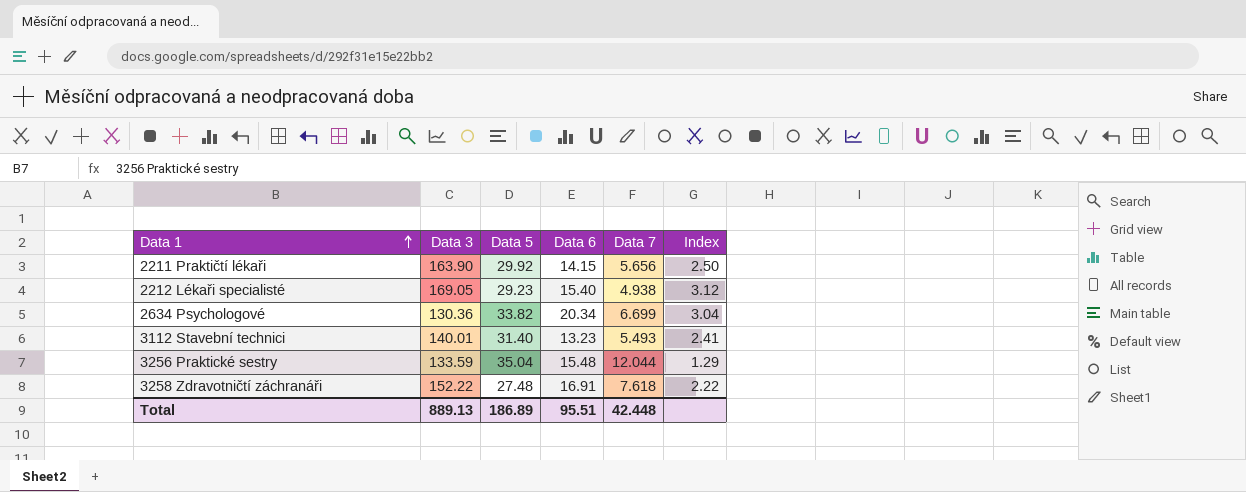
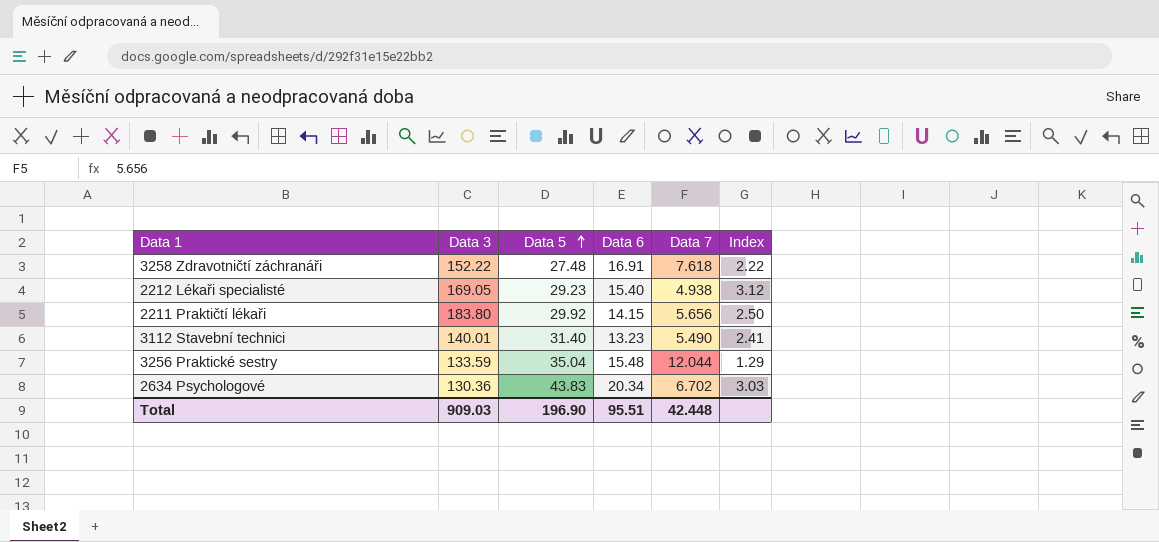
row order: Data 1 ascending -> Data 5 ascending
2211 Praktičtí lékaři | Data 3: 163.90 -> 183.80
3112 Stavební technici | Data 7: 5.493 -> 5.490
2634 Psychologové | Data 5: 33.82 -> 43.83
2634 Psychologové | Data 7: 6.699 -> 6.702
2634 Psychologové | Index: 3.04 -> 3.03
Total | Data 3: 889.13 -> 909.03
Total | Data 5: 186.89 -> 196.90

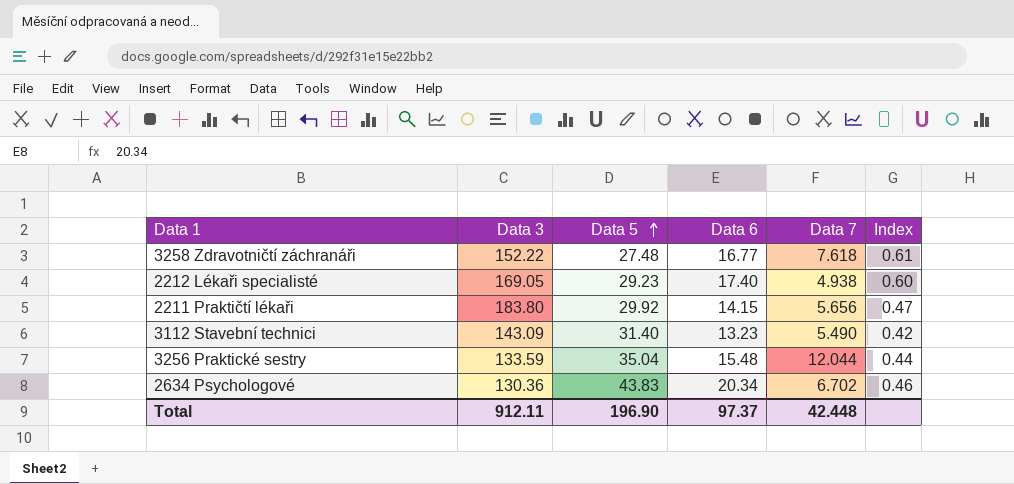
column Index | formula: [Data 6] / [Data 7] -> [Data 6] / [Data 5]
3258 Zdravotničtí záchranáři | Data 6: 16.91 -> 16.77
2212 Lékaři specialisté | Data 6: 15.40 -> 17.40
3112 Stavební technici | Data 3: 140.01 -> 143.09
Total | Data 3: 909.03 -> 912.11
Total | Data 6: 95.51 -> 97.37

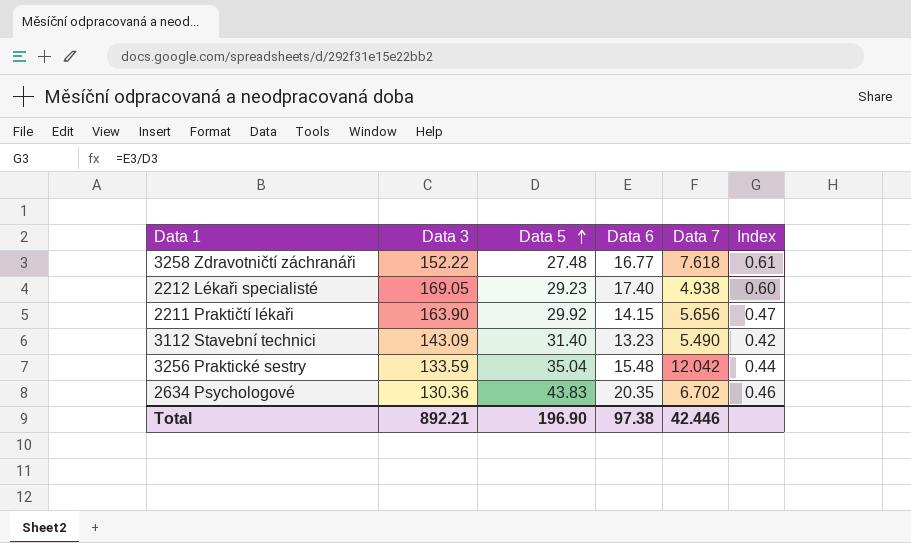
2211 Praktičtí lékaři | Data 3: 183.80 -> 163.90
3256 Praktické sestry | Data 7: 12.044 -> 12.042
2634 Psychologové | Data 6: 20.34 -> 20.35
Total | Data 3: 912.11 -> 892.21
Total | Data 6: 97.37 -> 97.38
Total | Data 7: 42.448 -> 42.446

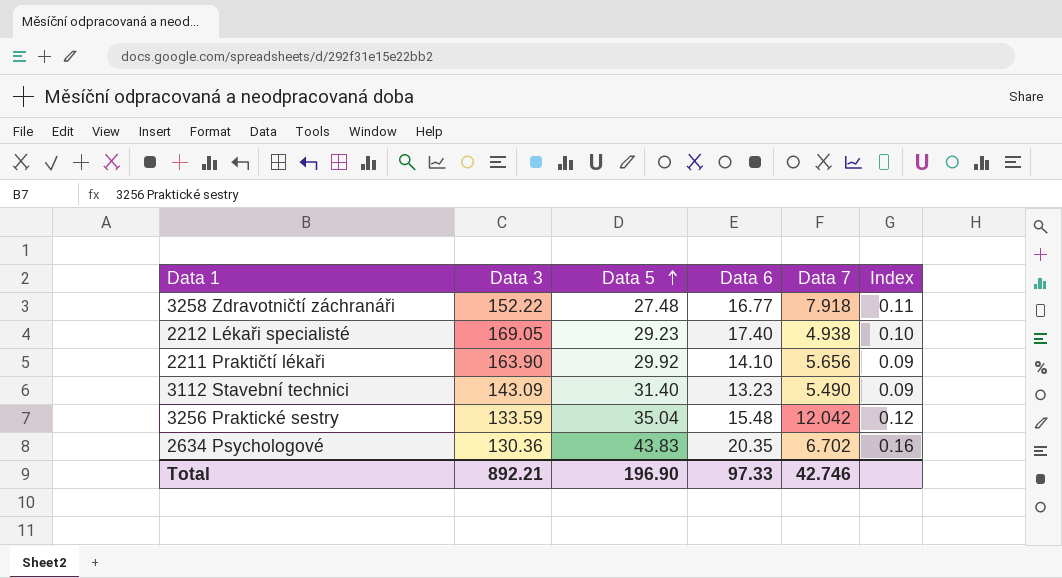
column Index | formula: [Data 6] / [Data 5] -> [Data 6] / [Data 3]
3258 Zdravotničtí záchranáři | Data 7: 7.618 -> 7.918
2211 Praktičtí lékaři | Data 6: 14.15 -> 14.10
Total | Data 6: 97.38 -> 97.33
Total | Data 7: 42.446 -> 42.746

